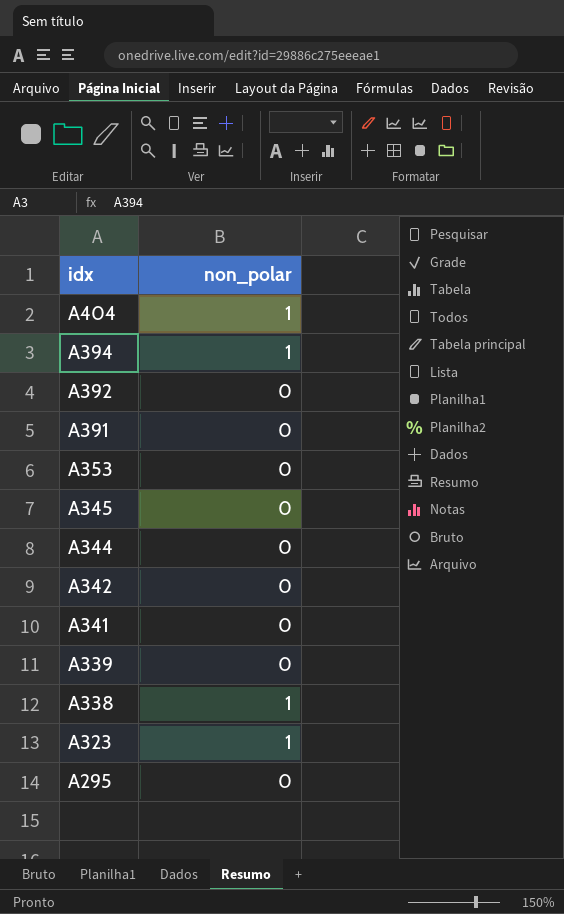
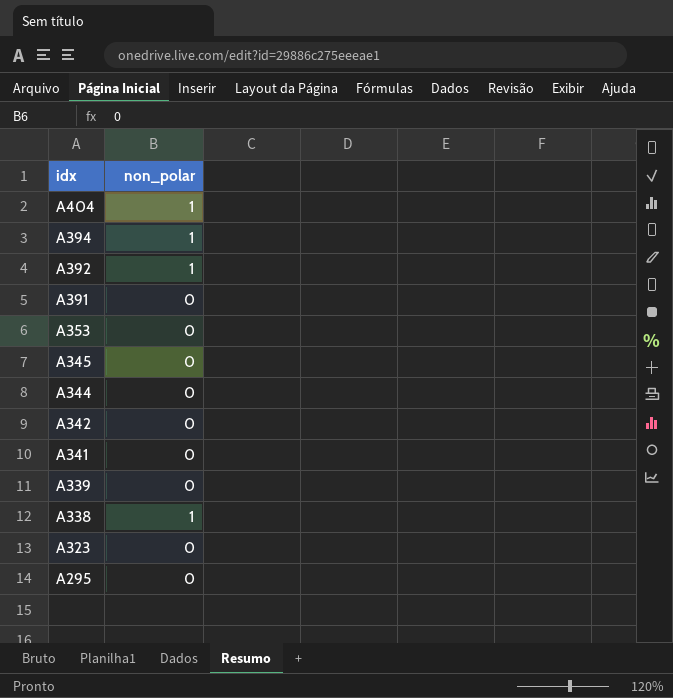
A392 | non_polar: 0 -> 1
A323 | non_polar: 1 -> 0

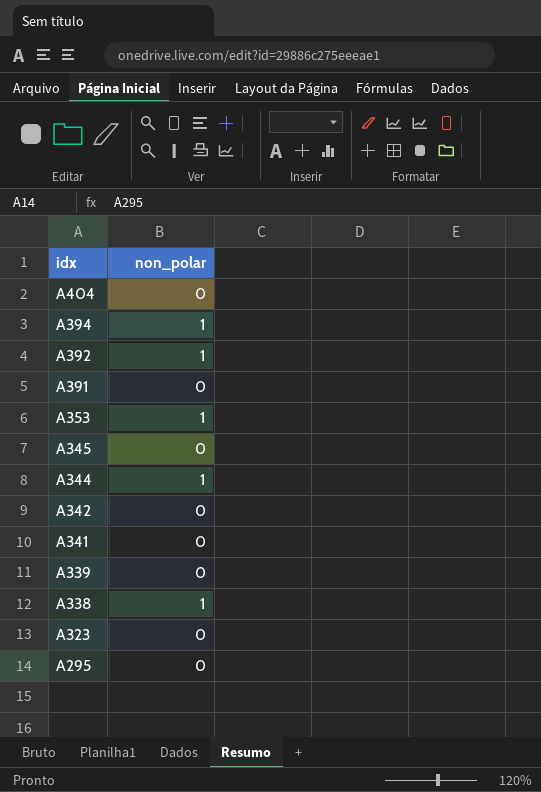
A404 | non_polar: 1 -> 0
A353 | non_polar: 0 -> 1
A344 | non_polar: 0 -> 1

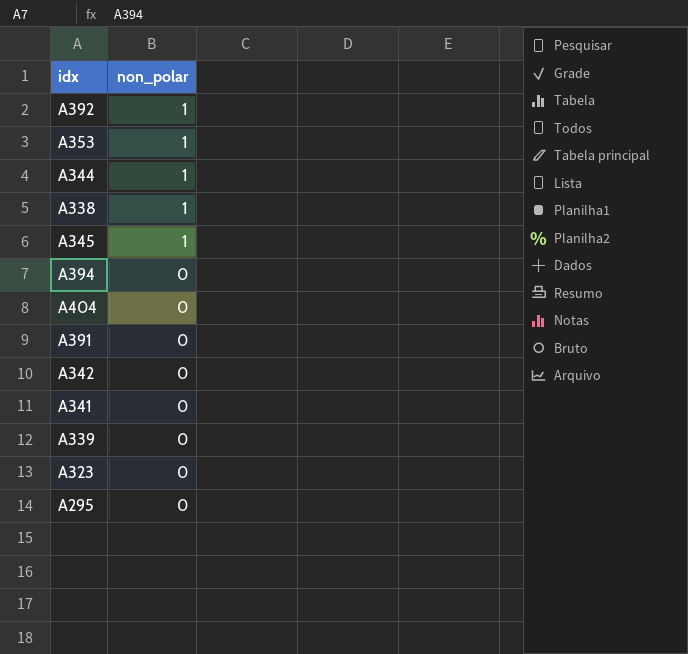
row order: idx descending -> non_polar descending
A345 | non_polar: 0 -> 1
A394 | non_polar: 1 -> 0

